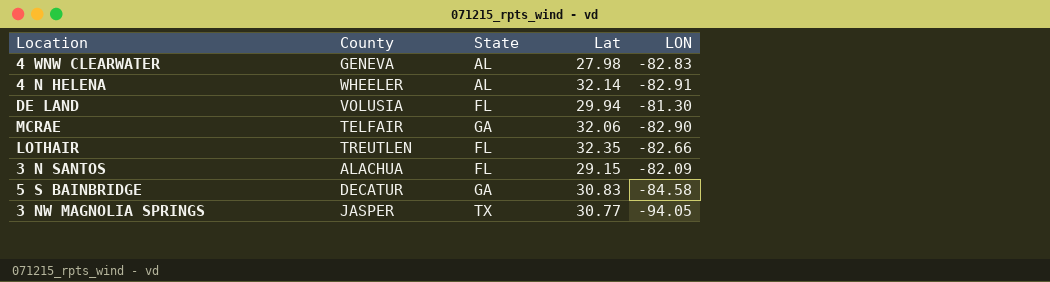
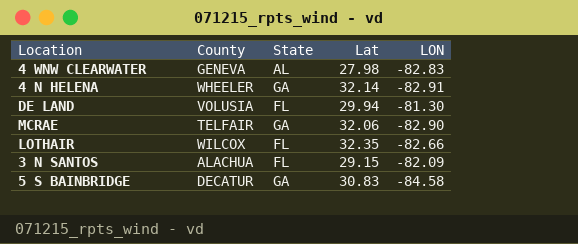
row 3 NW MAGNOLIA SPRINGS: JASPER | TX | 30.77 | -94.05 -> none
4 N HELENA | State: AL -> GA
LOTHAIR | County: TREUTLEN -> WILCOX

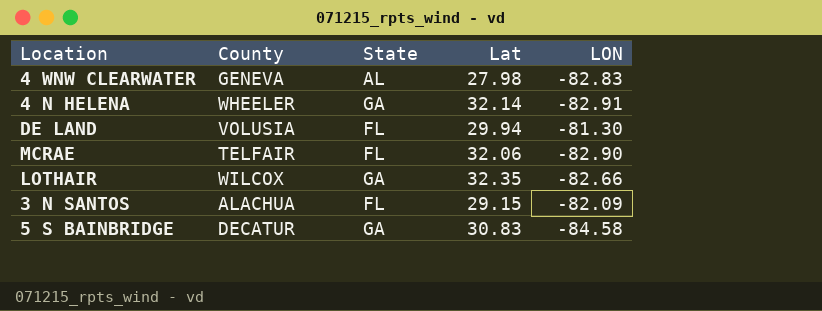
MCRAE | State: GA -> FL
LOTHAIR | State: FL -> GA

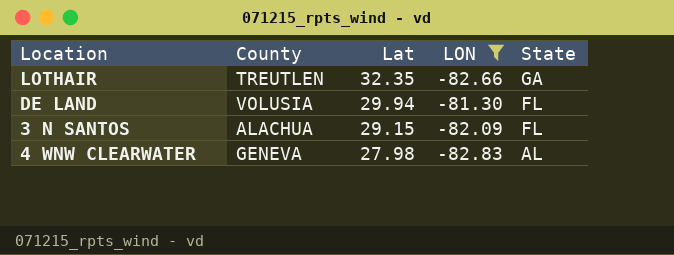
filter: none -> LON >= -82.83
row order: none -> Lat descending
column State | position: 3 -> 5
LOTHAIR | County: WILCOX -> TREUTLEN

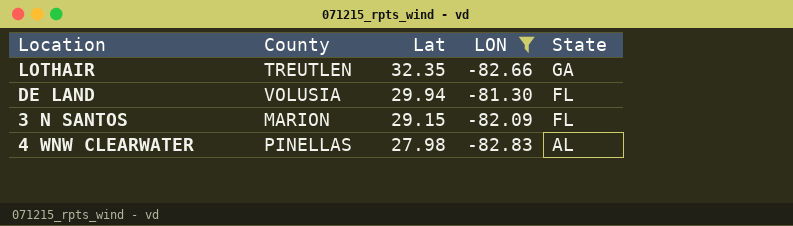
3 N SANTOS | County: ALACHUA -> MARION
4 WNW CLEARWATER | County: GENEVA -> PINELLAS

